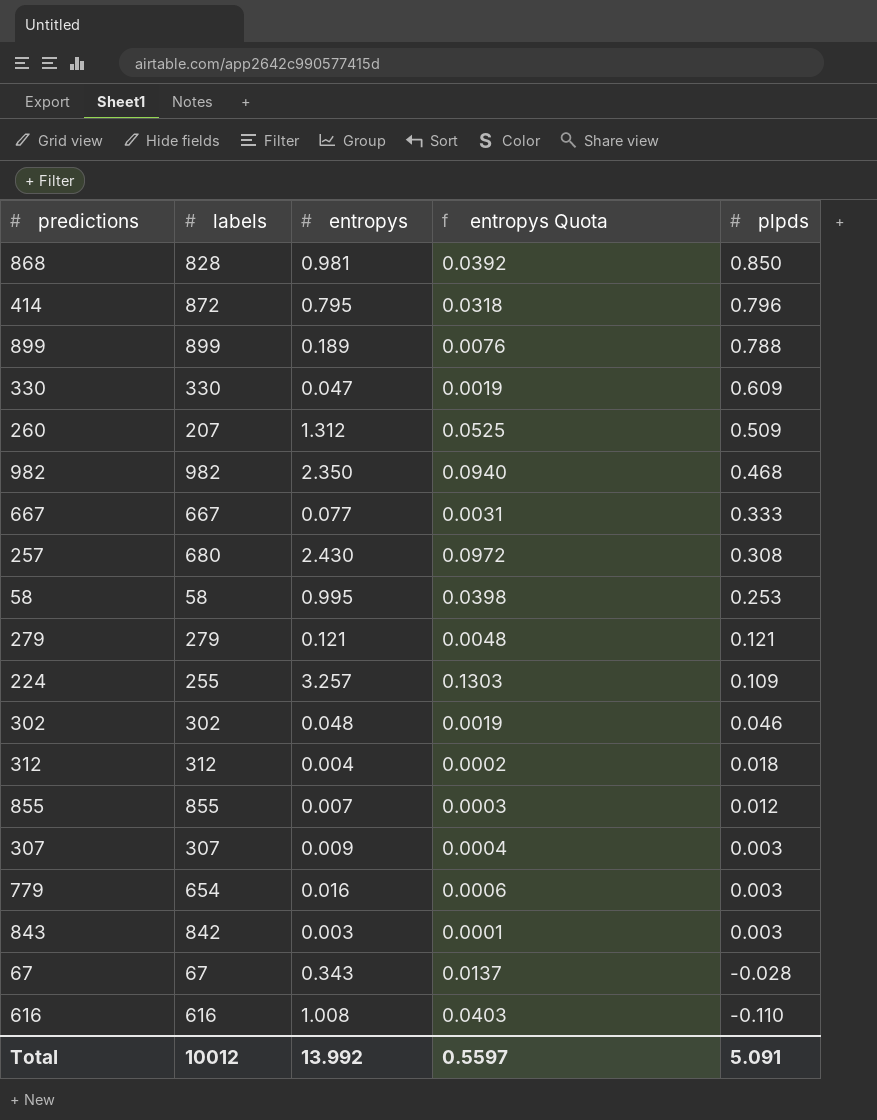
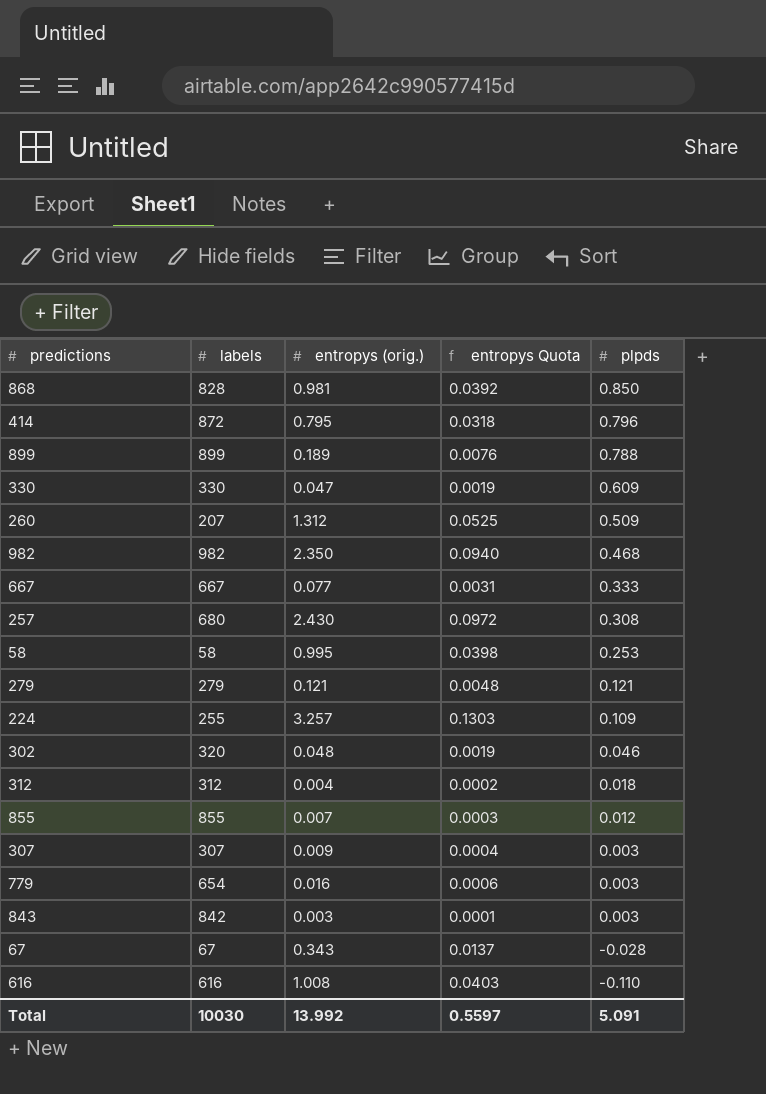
column name: entropys -> entropys (orig.)
302 | labels: 302 -> 320
Total | labels: 10012 -> 10030

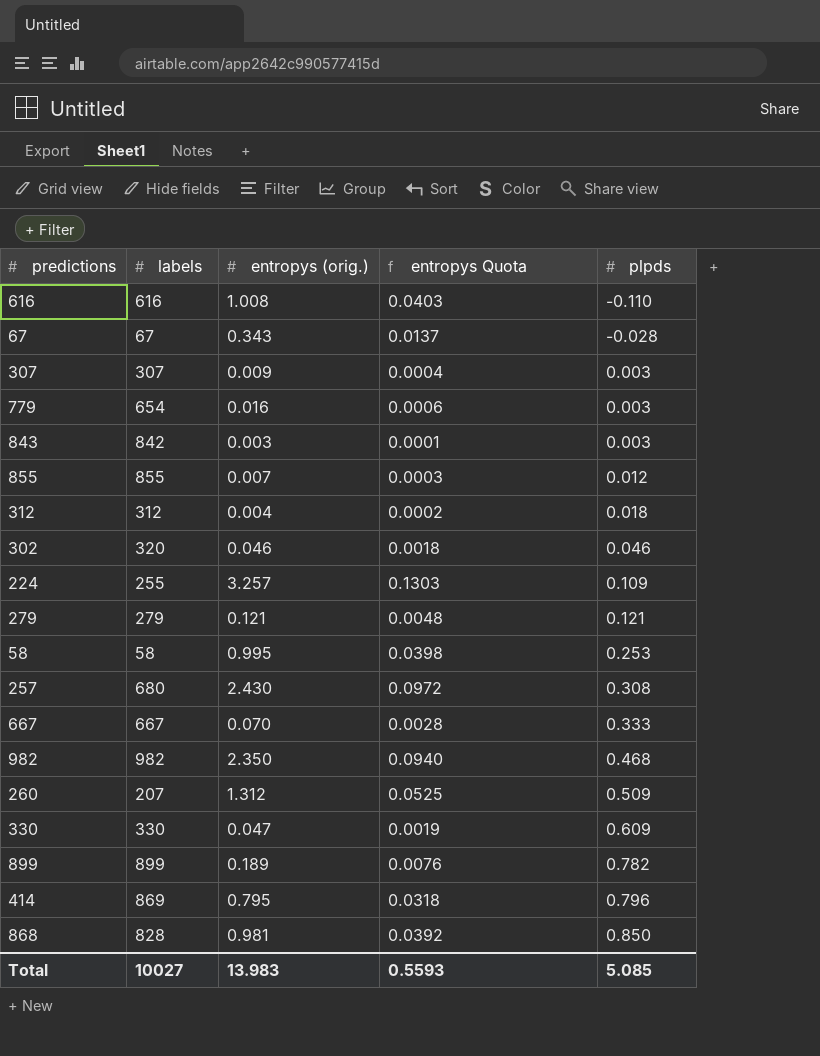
row order: plpds descending -> plpds ascending
302 | entropys (orig.): 0.048 -> 0.046
302 | entropys Quota: 0.0019 -> 0.0018
667 | entropys (orig.): 0.077 -> 0.070
667 | entropys Quota: 0.0031 -> 0.0028
899 | plpds: 0.788 -> 0.782
414 | labels: 872 -> 869
Total | labels: 10030 -> 10027
Total | entropys (orig.): 13.992 -> 13.983
Total | entropys Quota: 0.5597 -> 0.5593
Total | plpds: 5.091 -> 5.085

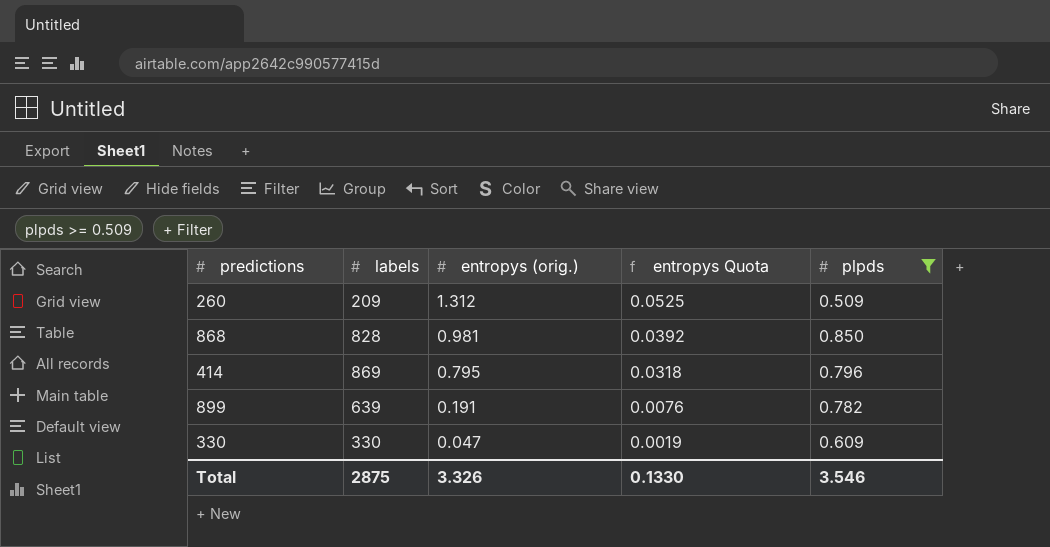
filter: none -> plpds >= 0.509
row order: plpds ascending -> entropys (orig.) descending
260 | labels: 207 -> 209
899 | labels: 899 -> 639
899 | entropys (orig.): 0.189 -> 0.191
Total | labels: 10027 -> 2875
Total | entropys (orig.): 13.983 -> 3.326
Total | entropys Quota: 0.5593 -> 0.1330
Total | plpds: 5.085 -> 3.546

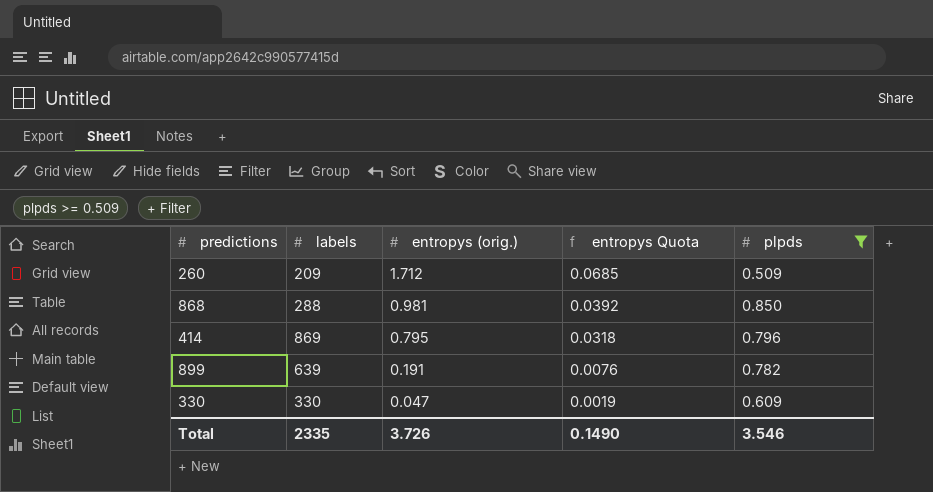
260 | entropys (orig.): 1.312 -> 1.712
260 | entropys Quota: 0.0525 -> 0.0685
868 | labels: 828 -> 288
Total | labels: 2875 -> 2335
Total | entropys (orig.): 3.326 -> 3.726
Total | entropys Quota: 0.1330 -> 0.1490

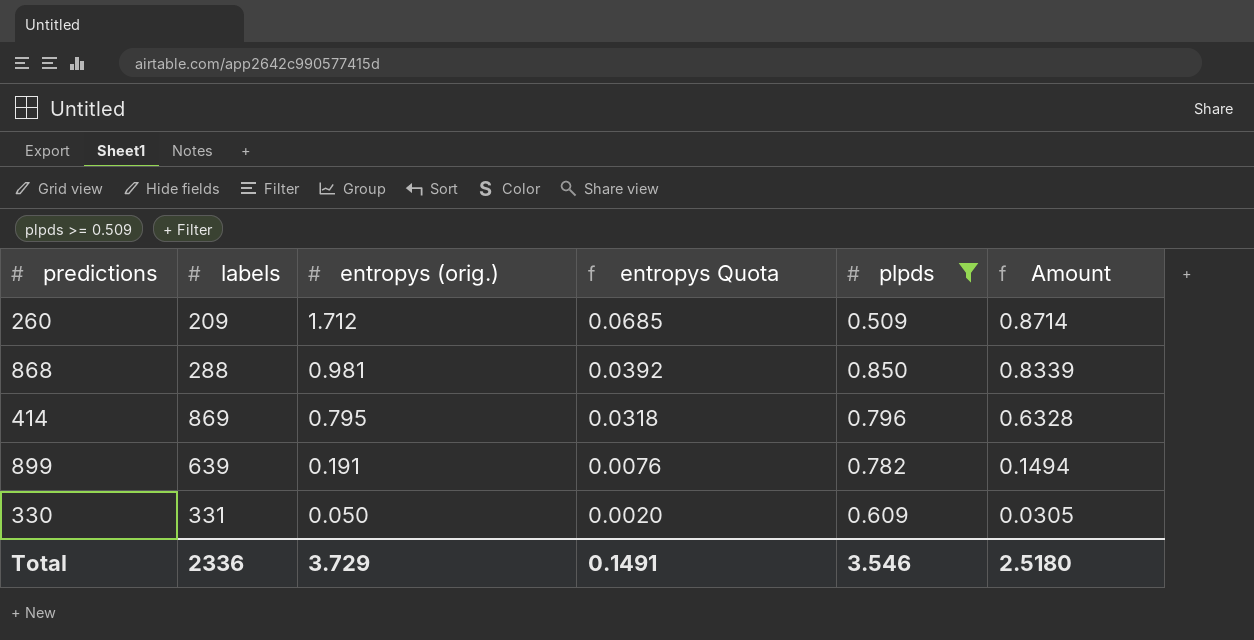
column Amount | formula: none -> [entropys (orig.)] * [plpds]
330 | labels: 330 -> 331
330 | entropys (orig.): 0.047 -> 0.050
330 | entropys Quota: 0.0019 -> 0.0020
Total | labels: 2335 -> 2336
Total | entropys (orig.): 3.726 -> 3.729
Total | entropys Quota: 0.1490 -> 0.1491

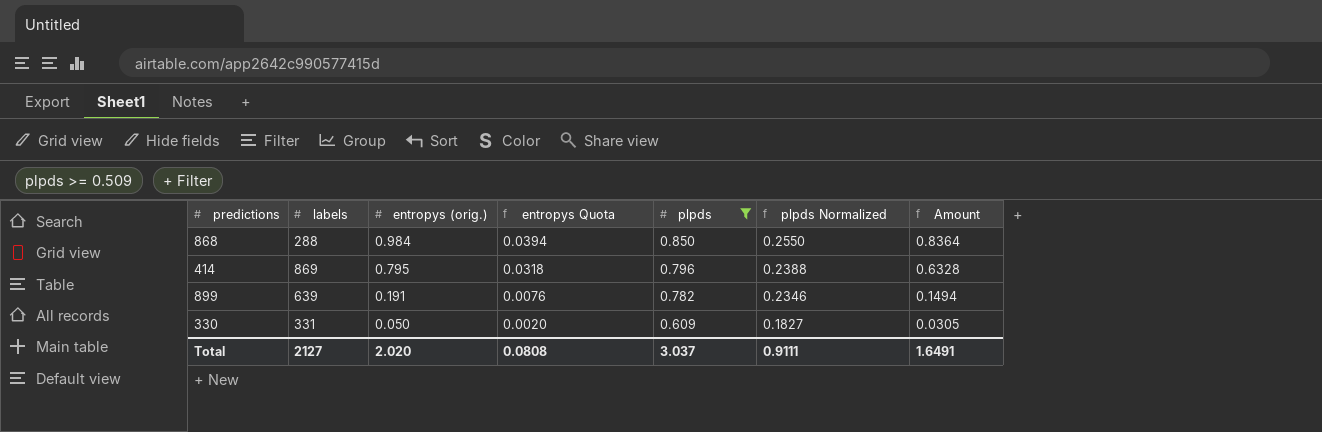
column plpds Normalized | formula: none -> [plpds] * 0.3
row 260: 209 | 1.712 | 0.0685 | 0.509 | 0.8714 -> none
868 | entropys (orig.): 0.981 -> 0.984
868 | entropys Quota: 0.0392 -> 0.0394
868 | Amount: 0.8339 -> 0.8364
Total | labels: 2336 -> 2127
Total | entropys (orig.): 3.729 -> 2.020
Total | entropys Quota: 0.1491 -> 0.0808
Total | plpds: 3.546 -> 3.037
Total | Amount: 2.5180 -> 1.6491

